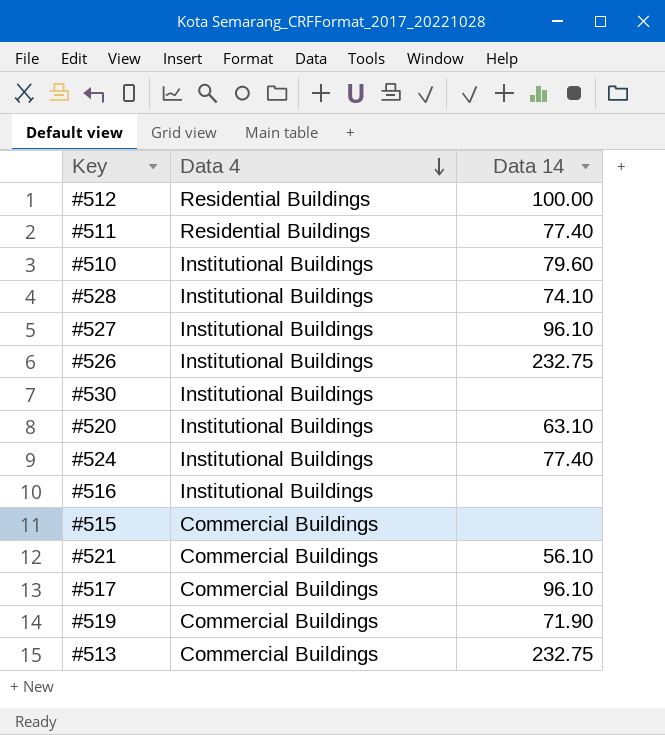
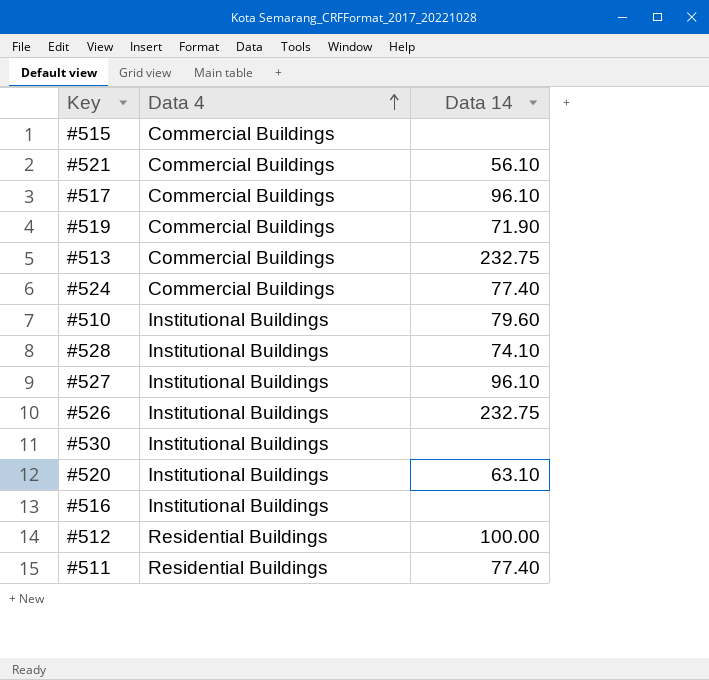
row order: Data 4 descending -> Data 4 ascending
#524 | Data 4: Institutional Buildings -> Commercial Buildings

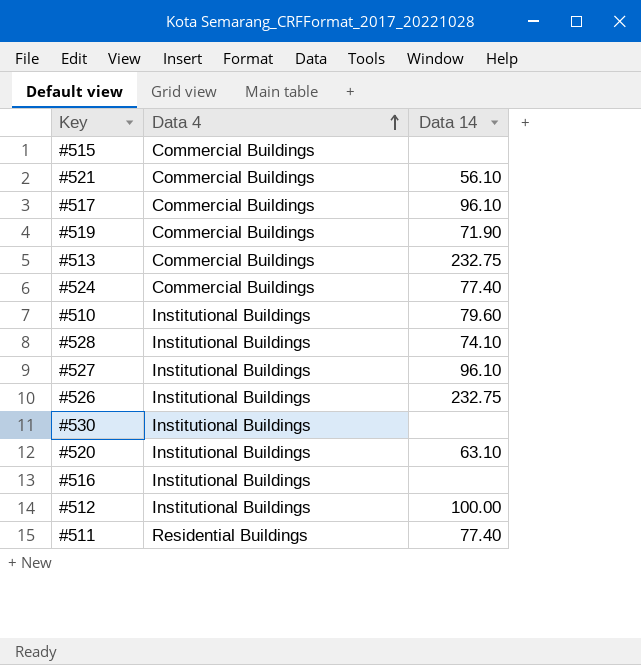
#512 | Data 4: Residential Buildings -> Institutional Buildings

